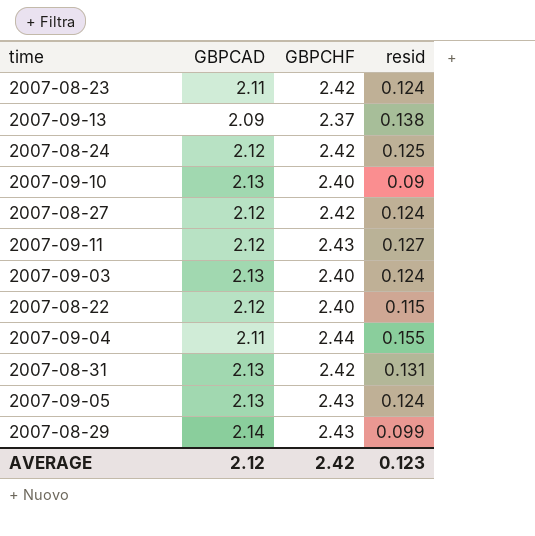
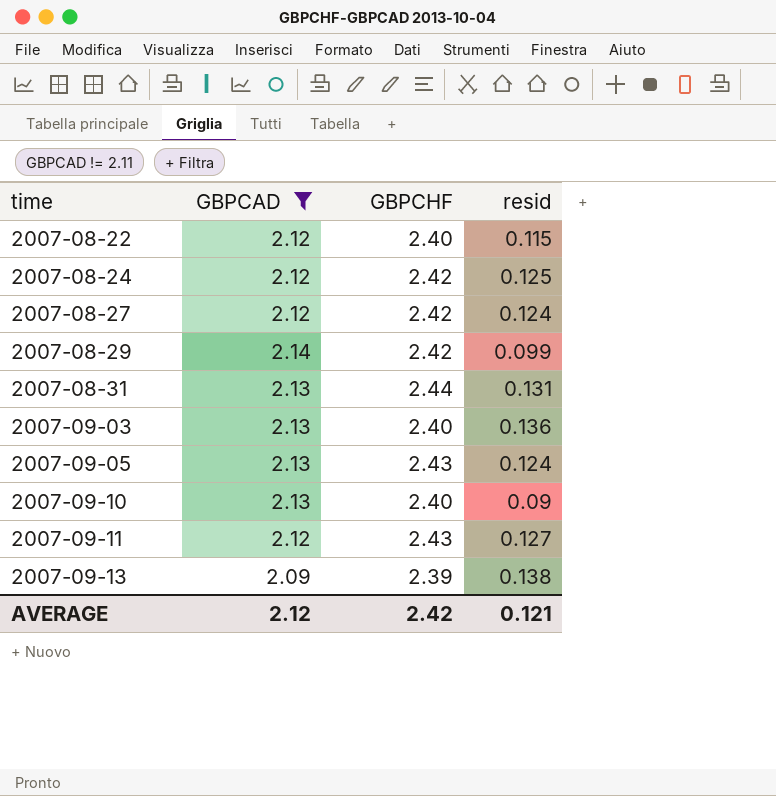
filter: none -> GBPCAD != 2.11
row order: none -> time ascending
2007-08-29 | GBPCHF: 2.43 -> 2.42
2007-08-31 | GBPCHF: 2.42 -> 2.44
2007-09-03 | resid: 0.124 -> 0.136
2007-09-13 | GBPCHF: 2.37 -> 2.39
AVERAGE | resid: 0.123 -> 0.121

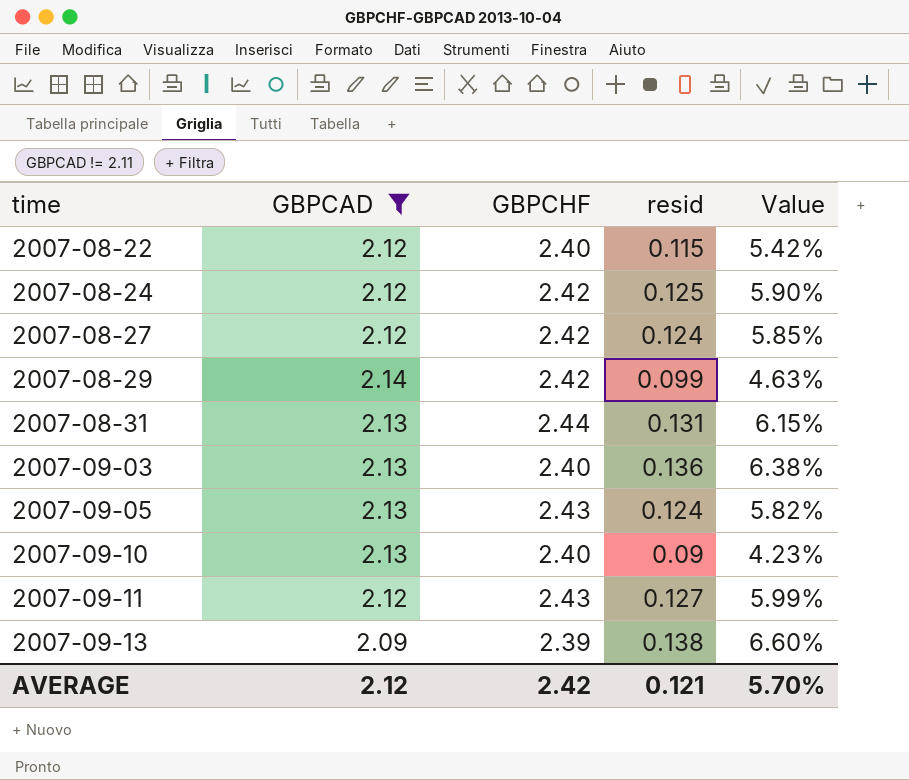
column Value | formula: none -> [resid] / [GBPCAD]

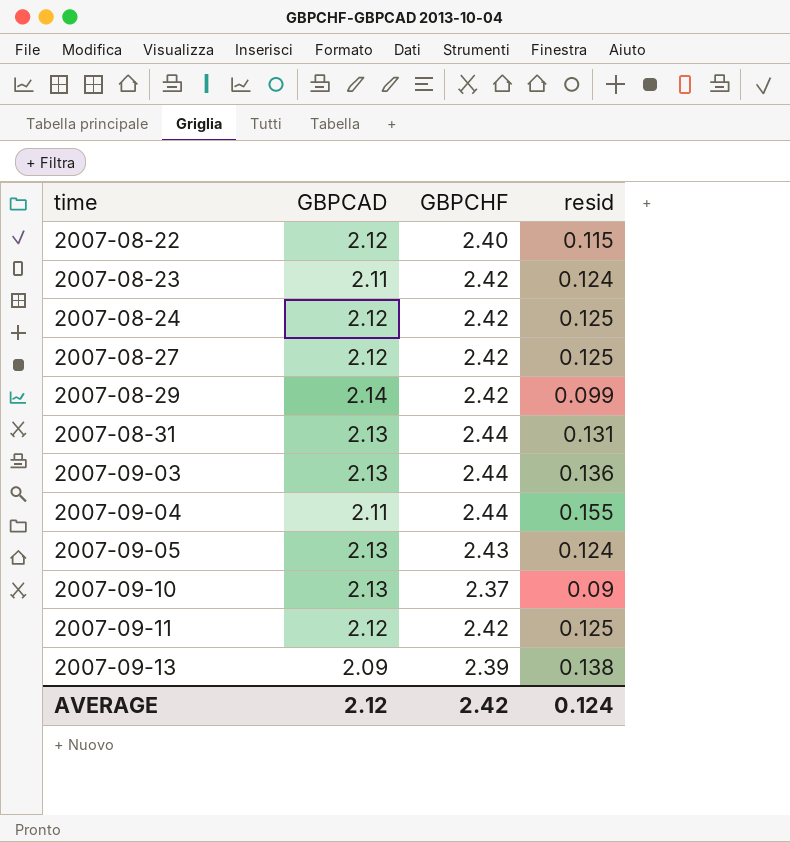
filter: GBPCAD != 2.11 -> none
column Value | formula: [resid] / [GBPCAD] -> none
2007-08-27 | resid: 0.124 -> 0.125
2007-09-03 | GBPCHF: 2.40 -> 2.44
2007-09-10 | GBPCHF: 2.40 -> 2.37
2007-09-11 | GBPCHF: 2.43 -> 2.42
2007-09-11 | resid: 0.127 -> 0.125
AVERAGE | resid: 0.121 -> 0.124

